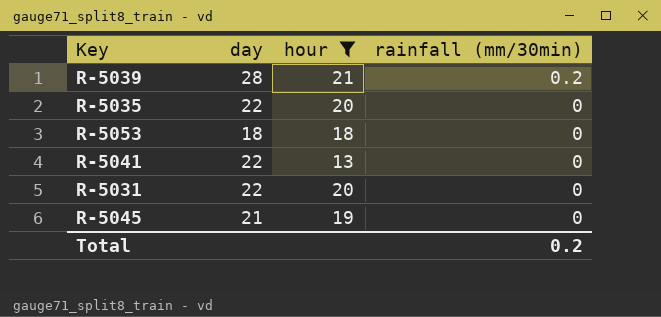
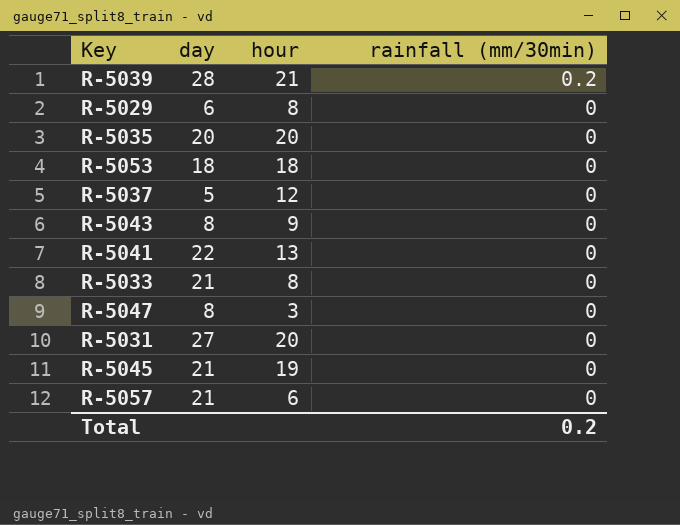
filter: hour >= 13 -> none
R-5035 | day: 22 -> 20
R-5031 | day: 22 -> 27

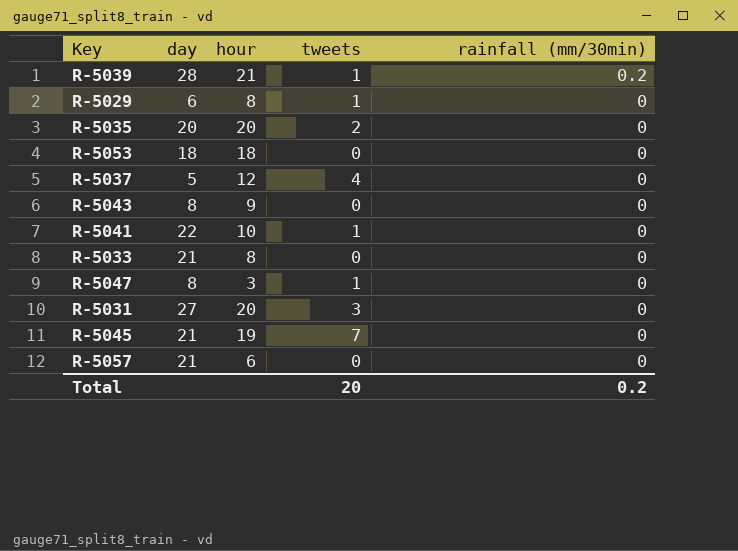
column tweets | position: none -> 4
R-5041 | hour: 13 -> 10

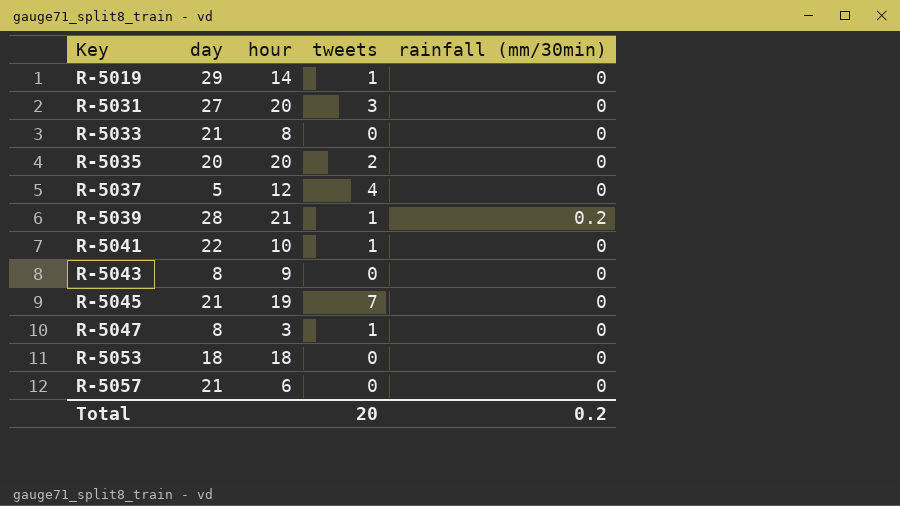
row order: rainfall (mm/30min) descending -> Key ascending
row R-5029: 6 | 8 | 1 | 0 -> none
row R-5019: none -> 29 | 14 | 1 | 0

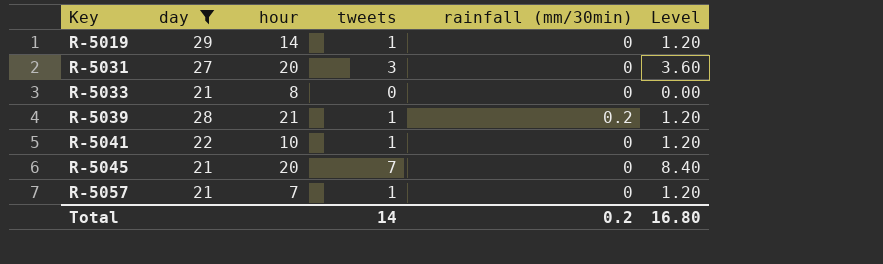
filter: none -> day >= 21
column Level | formula: none -> [tweets] * 1.2
R-5045 | hour: 19 -> 20
R-5057 | hour: 6 -> 7
R-5057 | tweets: 0 -> 1
Total | tweets: 20 -> 14

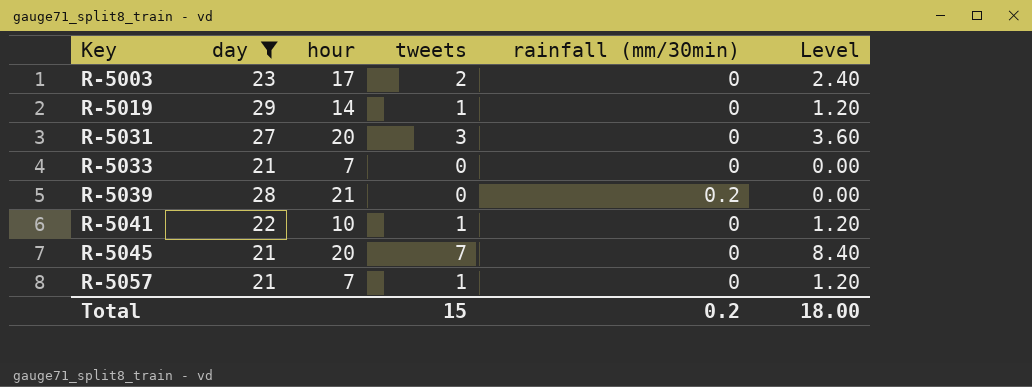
row R-5003: none -> 23 | 17 | 2 | 0 | 2.40
R-5033 | hour: 8 -> 7
R-5039 | tweets: 1 -> 0
R-5039 | Level: 1.20 -> 0.00
Total | tweets: 14 -> 15
Total | Level: 16.80 -> 18.00

